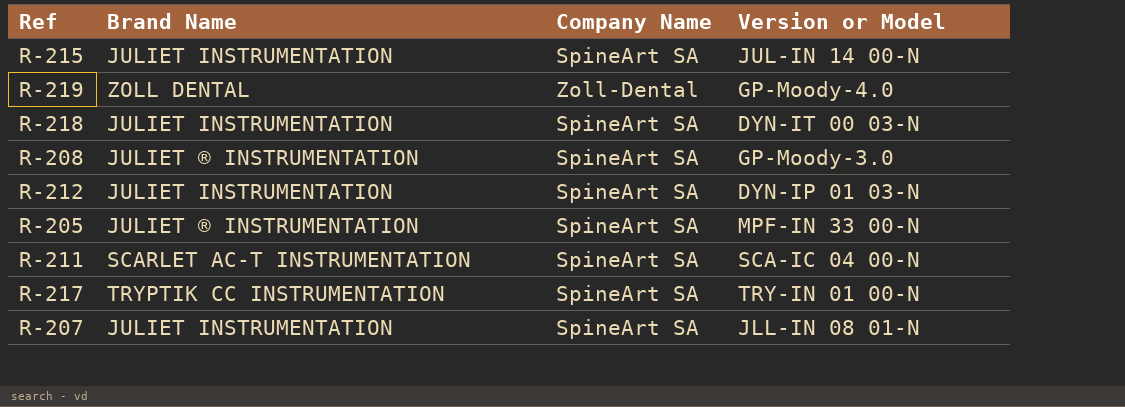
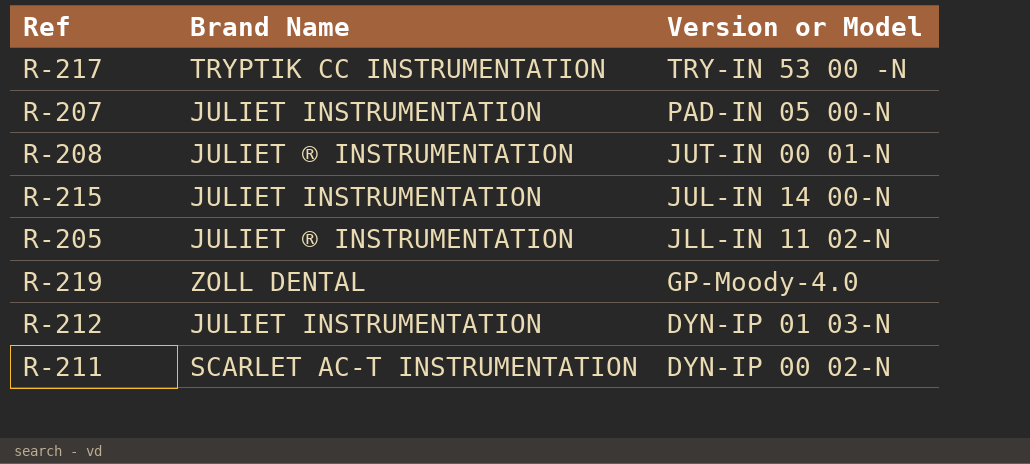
row order: none -> Version or Model descending
column Company Name | position: 3 -> none
row R-218: JULIET INSTRUMENTATION | SpineArt SA | DYN-IT 00 03-N -> none
R-217 | Version or Model: TRY-IN 01 00-N -> TRY-IN 53 00 -N
R-207 | Version or Model: JLL-IN 08 01-N -> PAD-IN 05 00-N
R-208 | Version or Model: GP-Moody-3.0 -> JUT-IN 00 01-N
R-205 | Version or Model: MPF-IN 33 00-N -> JLL-IN 11 02-N
R-211 | Version or Model: SCA-IC 04 00-N -> DYN-IP 00 02-N

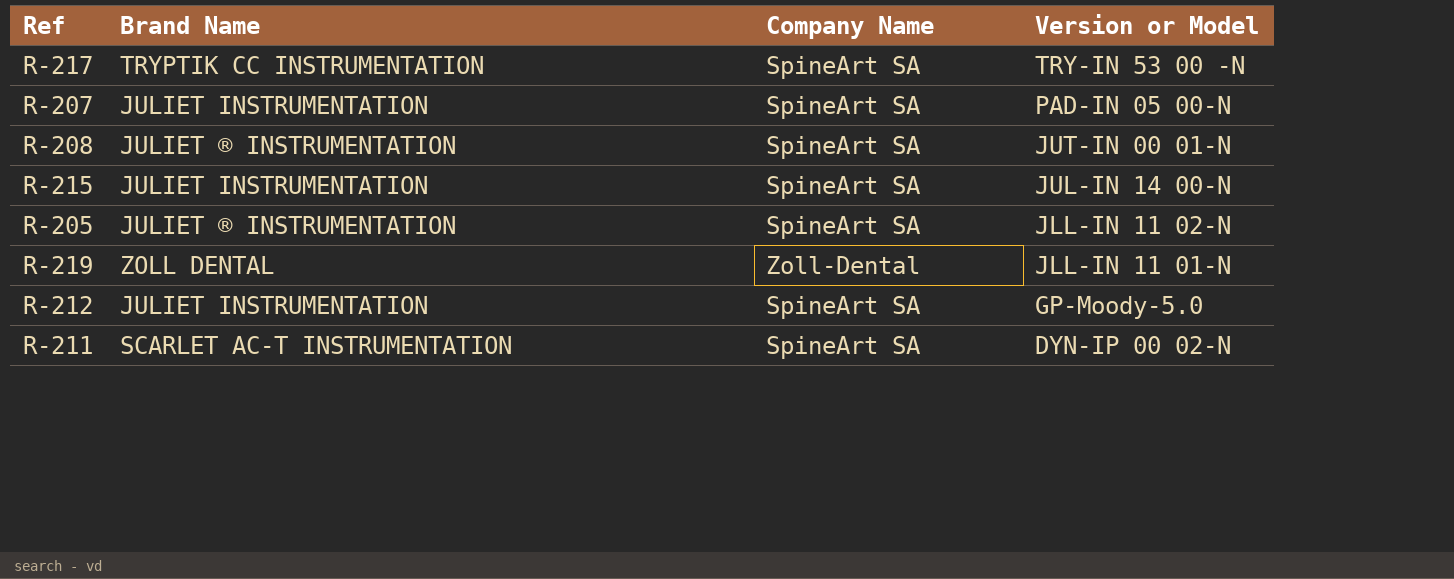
column Company Name | position: none -> 3
R-219 | Version or Model: GP-Moody-4.0 -> JLL-IN 11 01-N
R-212 | Version or Model: DYN-IP 01 03-N -> GP-Moody-5.0

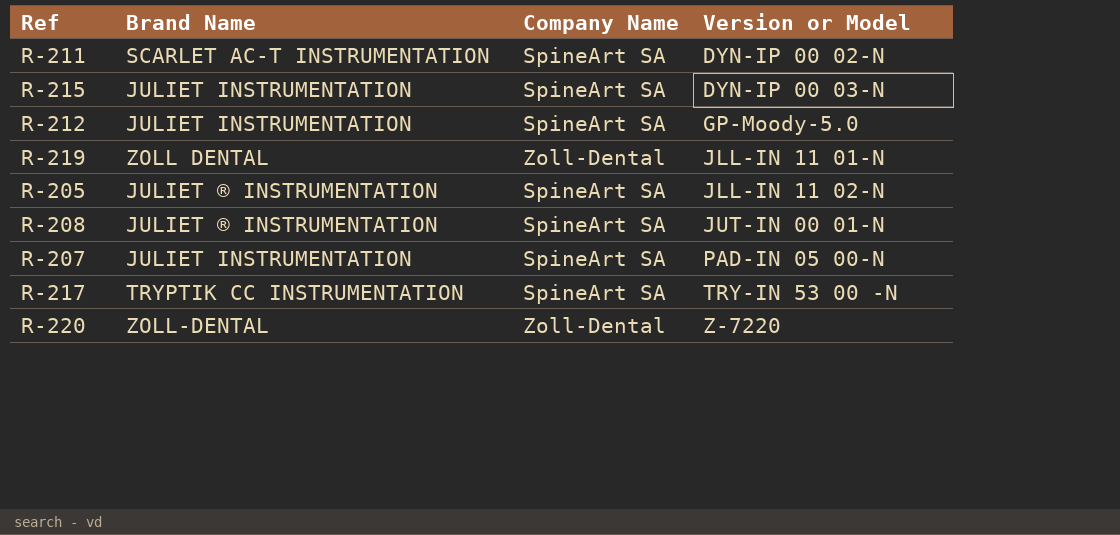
row order: Version or Model descending -> Version or Model ascending
R-215 | Version or Model: JUL-IN 14 00-N -> DYN-IP 00 03-N
row R-220: none -> ZOLL-DENTAL | Zoll-Dental | Z-7220

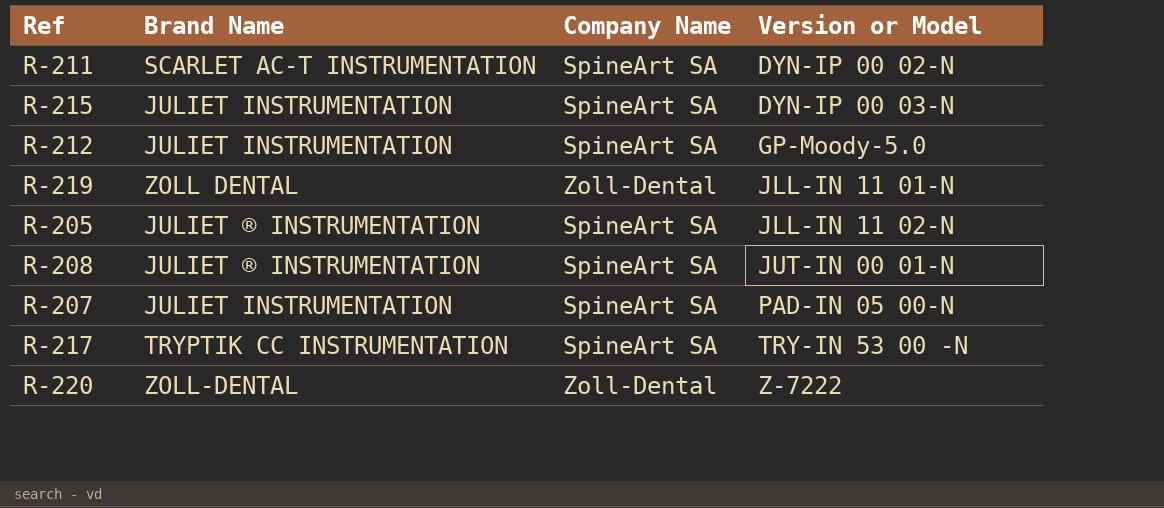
R-220 | Version or Model: Z-7220 -> Z-7222

